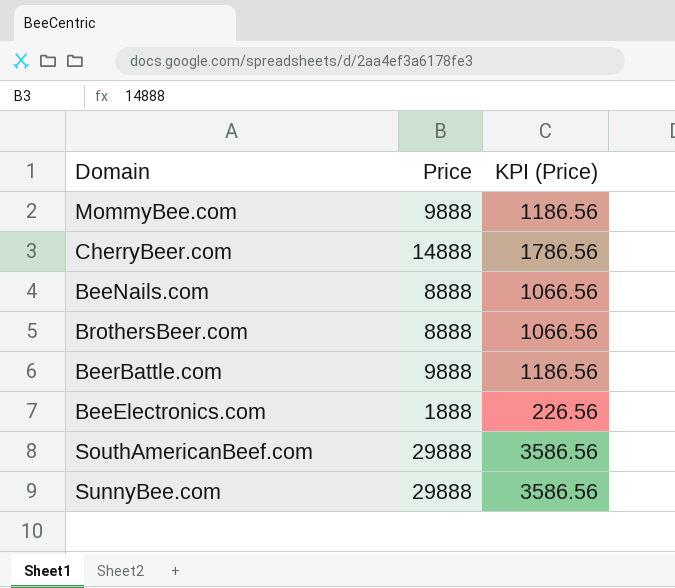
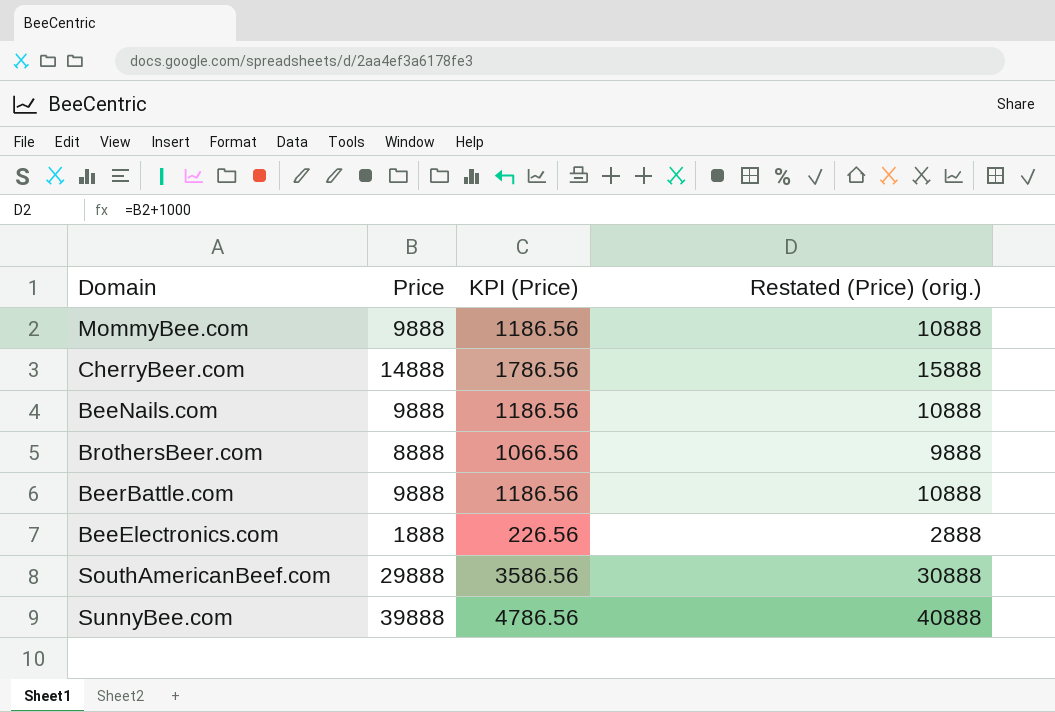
column Restated (Price) (orig.) | formula: none -> [Price] + 1000
BeeNails.com | Price: 8888 -> 9888
BeeNails.com | KPI (Price): 1066.56 -> 1186.56
SunnyBee.com | Price: 29888 -> 39888
SunnyBee.com | KPI (Price): 3586.56 -> 4786.56

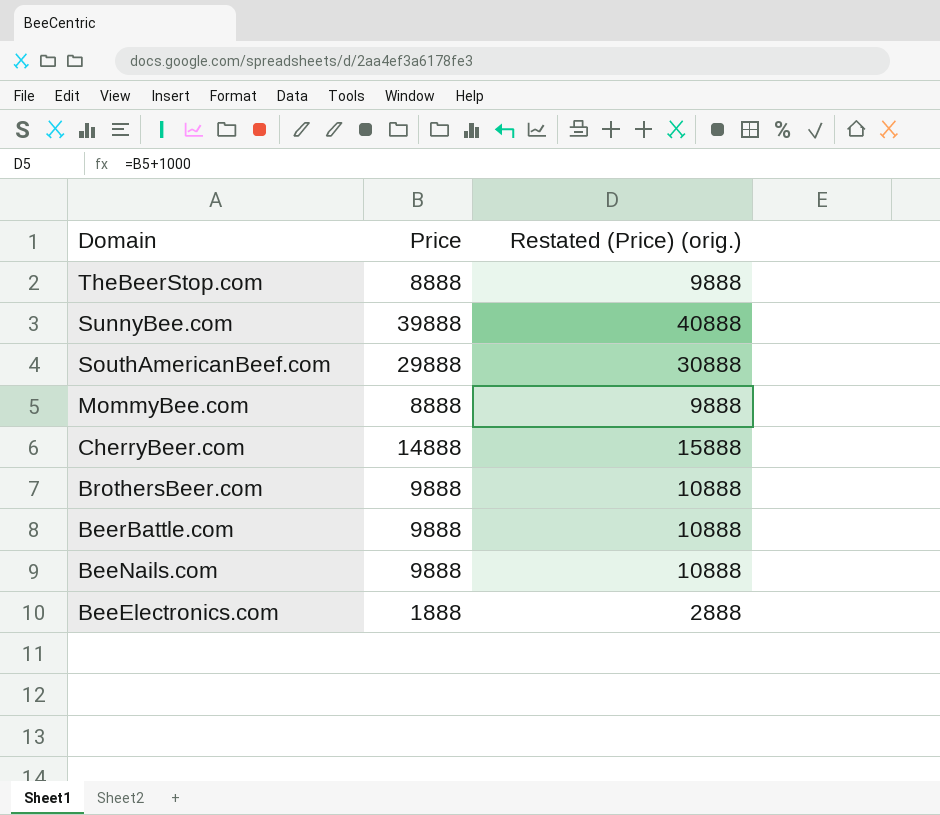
row order: none -> Domain descending
column KPI (Price) | formula: [Price] * 0.12 -> none
row TheBeerStop.com: none -> 8888 | 9888
MommyBee.com | Price: 9888 -> 8888
MommyBee.com | Restated (Price) (orig.): 10888 -> 9888
BrothersBeer.com | Price: 8888 -> 9888
BrothersBeer.com | Restated (Price) (orig.): 9888 -> 10888

